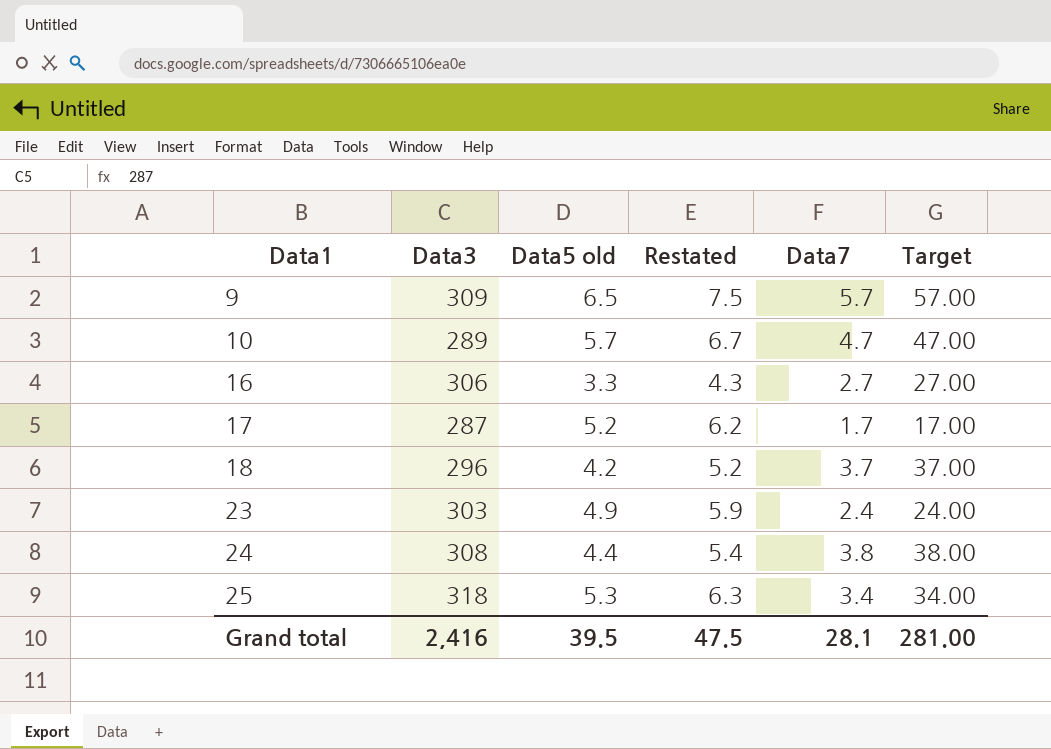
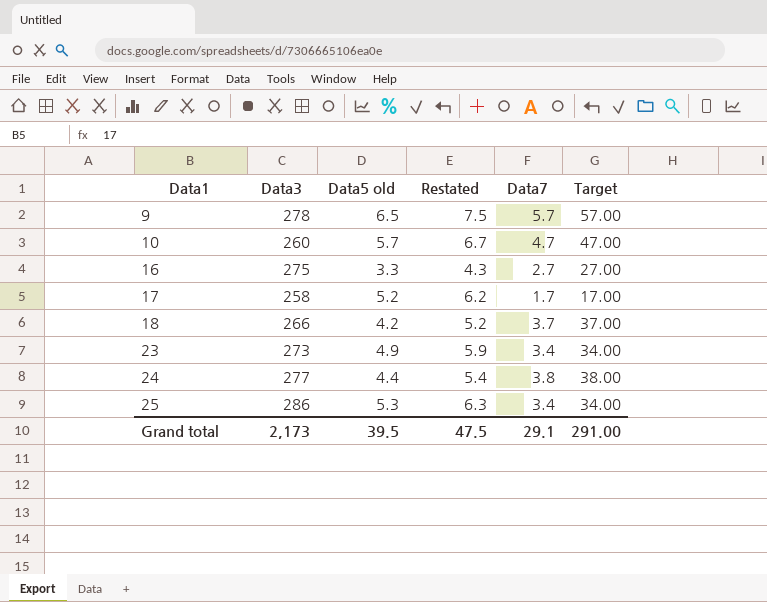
9 | Data3: 309 -> 278
10 | Data3: 289 -> 260
16 | Data3: 306 -> 275
17 | Data3: 287 -> 258
18 | Data3: 296 -> 266
23 | Data3: 303 -> 273
23 | Data7: 2.4 -> 3.4
23 | Target: 24.00 -> 34.00
24 | Data3: 308 -> 277
25 | Data3: 318 -> 286
Grand total | Data3: 2,416 -> 2,173
Grand total | Data7: 28.1 -> 29.1
Grand total | Target: 281.00 -> 291.00

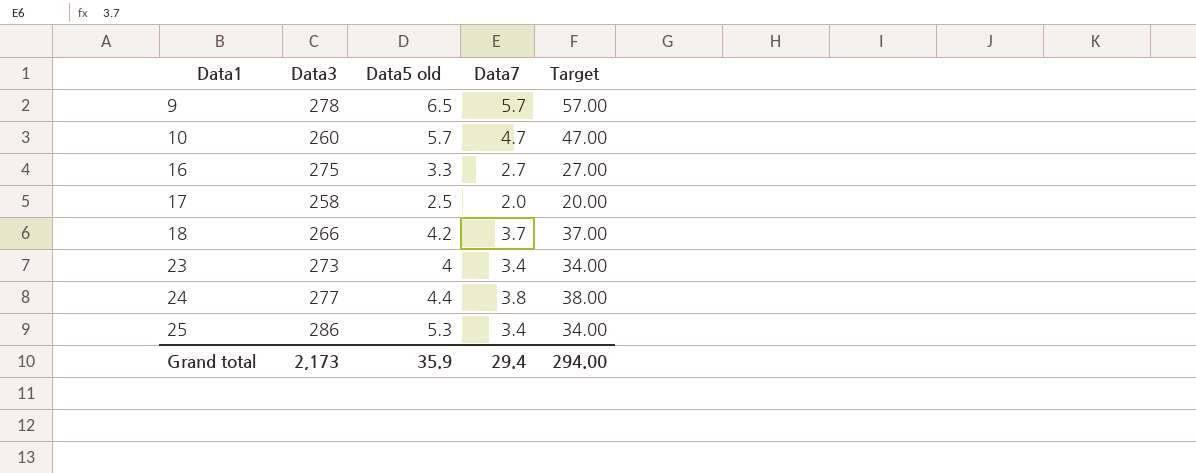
column Restated | formula: [Data5 old] + 1 -> none
17 | Data5 old: 5.2 -> 2.5
17 | Data7: 1.7 -> 2.0
17 | Target: 17.00 -> 20.00
23 | Data5 old: 4.9 -> 4
Grand total | Data5 old: 39.5 -> 35.9
Grand total | Data7: 29.1 -> 29.4
Grand total | Target: 291.00 -> 294.00

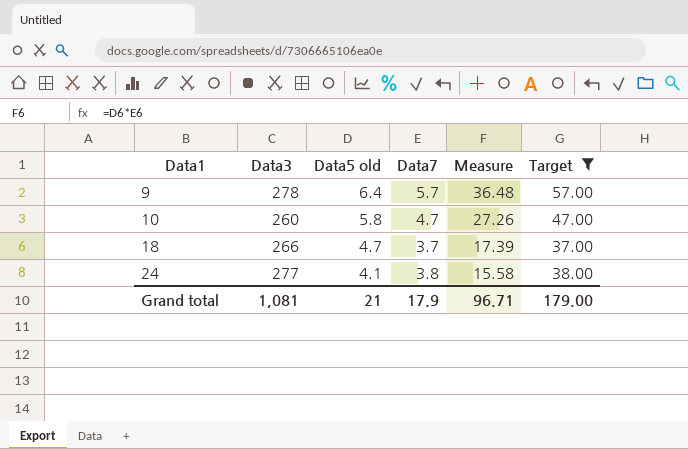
filter: none -> Target >= 37.00
column Measure | formula: none -> [Data5 old] * [Data7]
9 | Data5 old: 6.5 -> 6.4
10 | Data5 old: 5.7 -> 5.8
18 | Data5 old: 4.2 -> 4.7
24 | Data5 old: 4.4 -> 4.1
Grand total | Data3: 2,173 -> 1,081
Grand total | Data5 old: 35.9 -> 21
Grand total | Data7: 29.4 -> 17.9
Grand total | Target: 294.00 -> 179.00

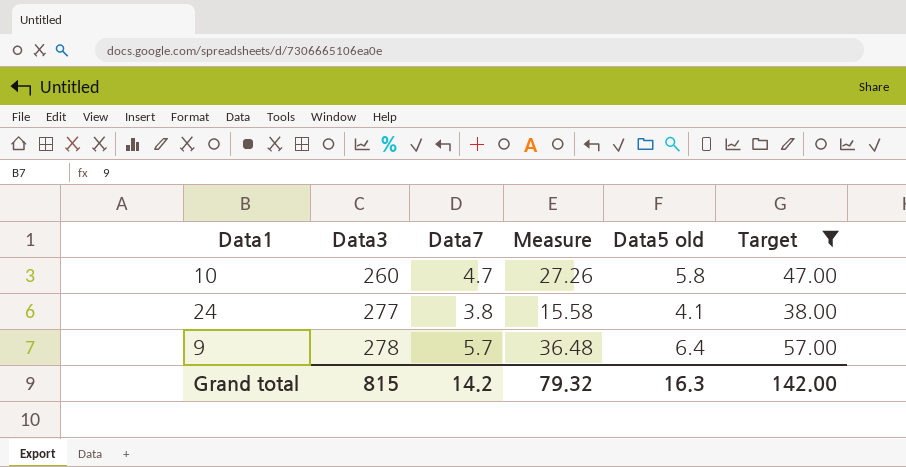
row order: Data1 ascending -> Data3 ascending
column Data5 old | position: 3 -> 5
row 18: 266 | 4.7 | 3.7 | 17.39 | 37.00 -> none
Grand total | Data3: 1,081 -> 815
Grand total | Data7: 17.9 -> 14.2
Grand total | Measure: 96.71 -> 79.32
Grand total | Data5 old: 21 -> 16.3
Grand total | Target: 179.00 -> 142.00

